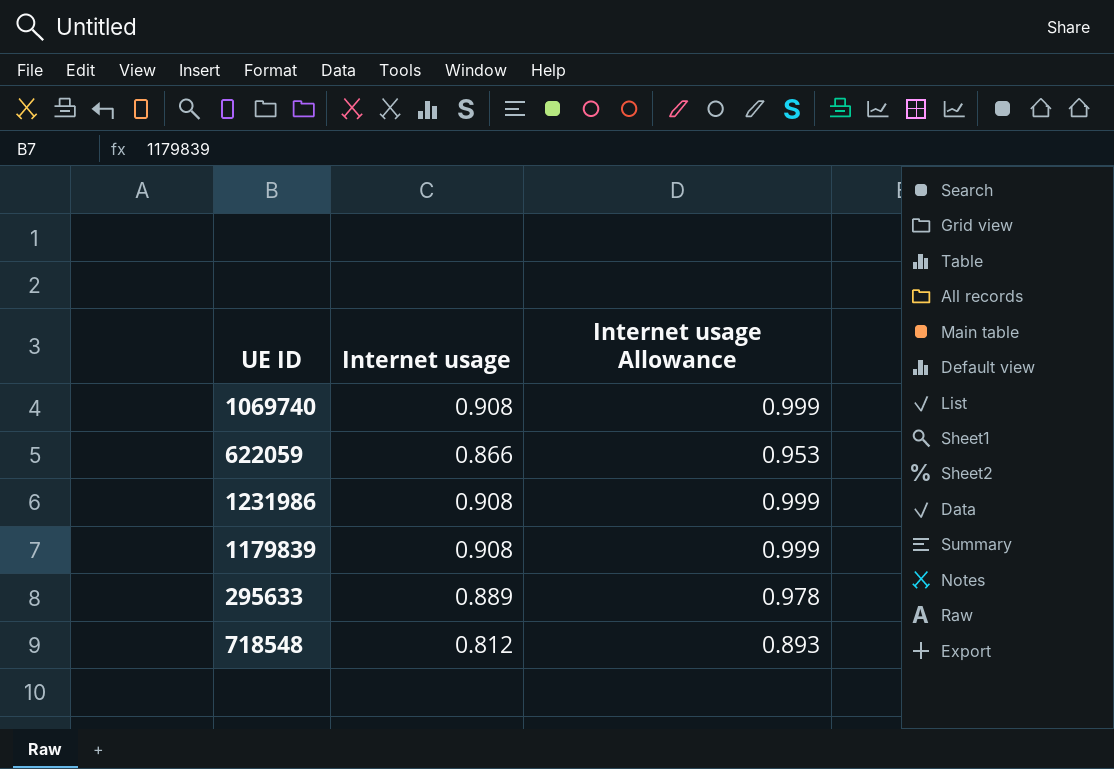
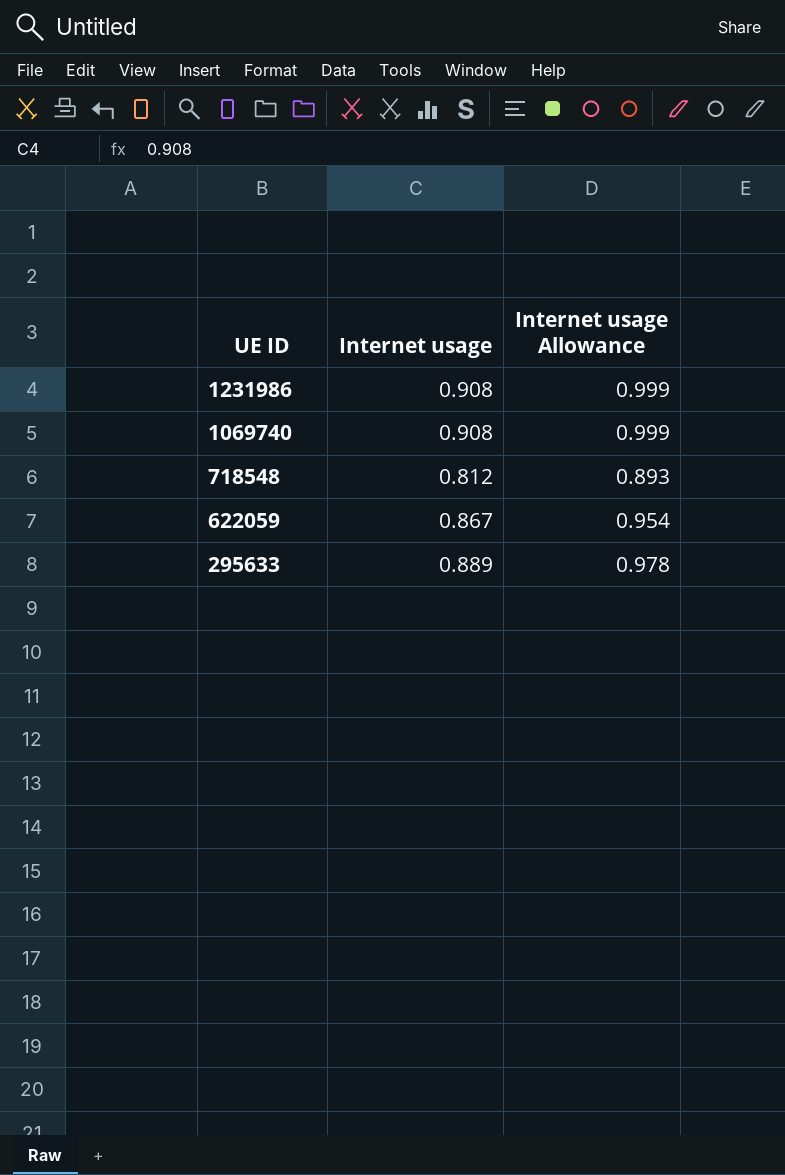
row order: none -> UE ID descending
row 1179839: 0.908 | 0.999 -> none
622059 | Internet usage: 0.866 -> 0.867
622059 | Internet usage Allowance: 0.953 -> 0.954

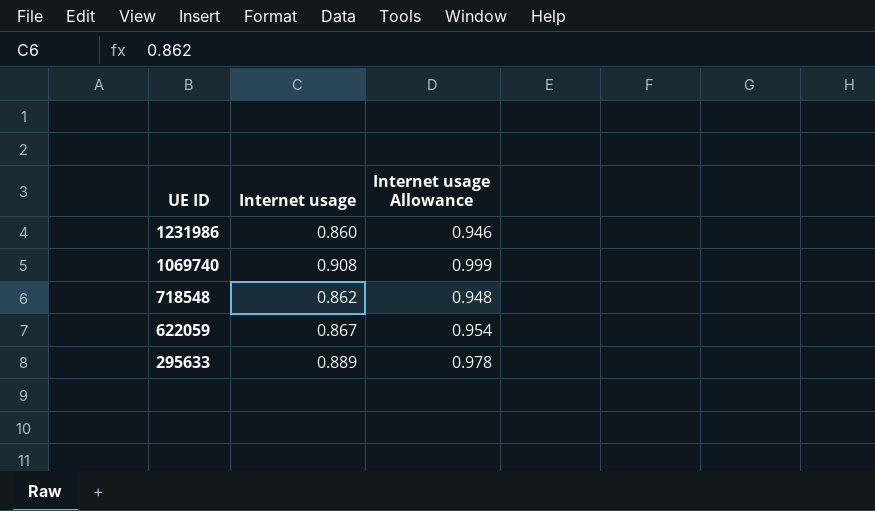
1231986 | Internet usage: 0.908 -> 0.860
1231986 | Internet usage Allowance: 0.999 -> 0.946
718548 | Internet usage: 0.812 -> 0.862
718548 | Internet usage Allowance: 0.893 -> 0.948

